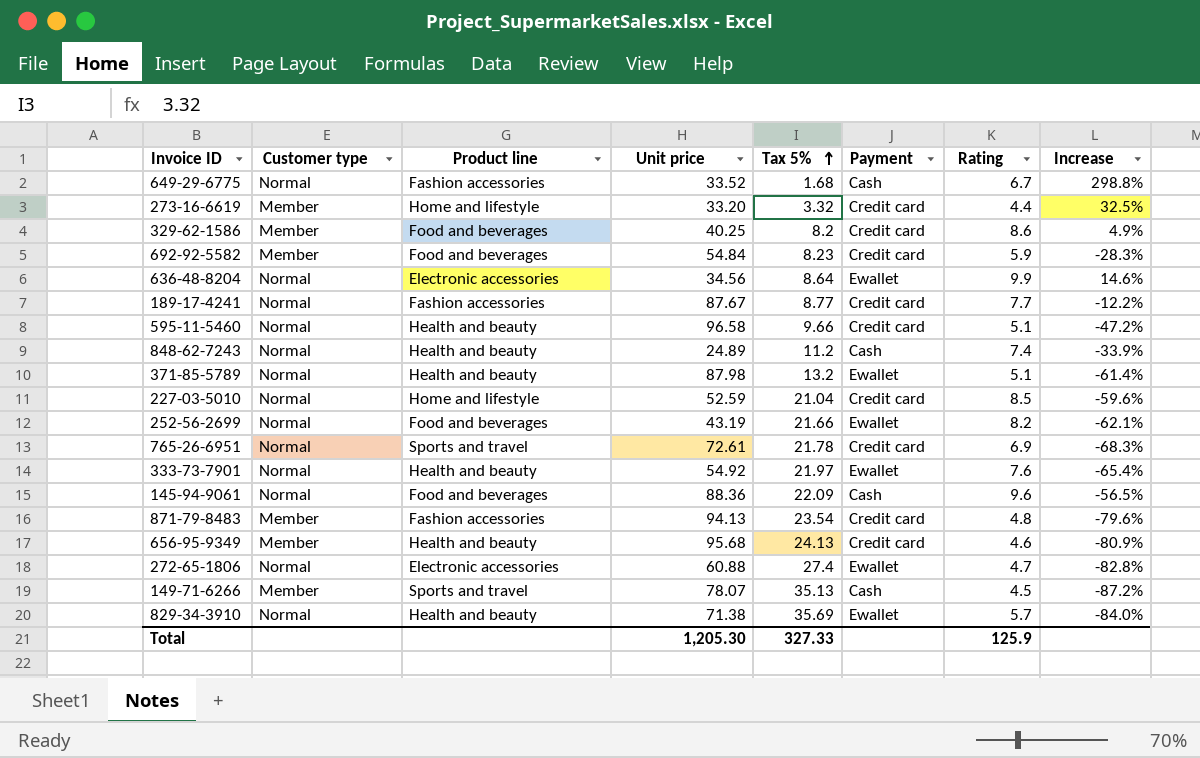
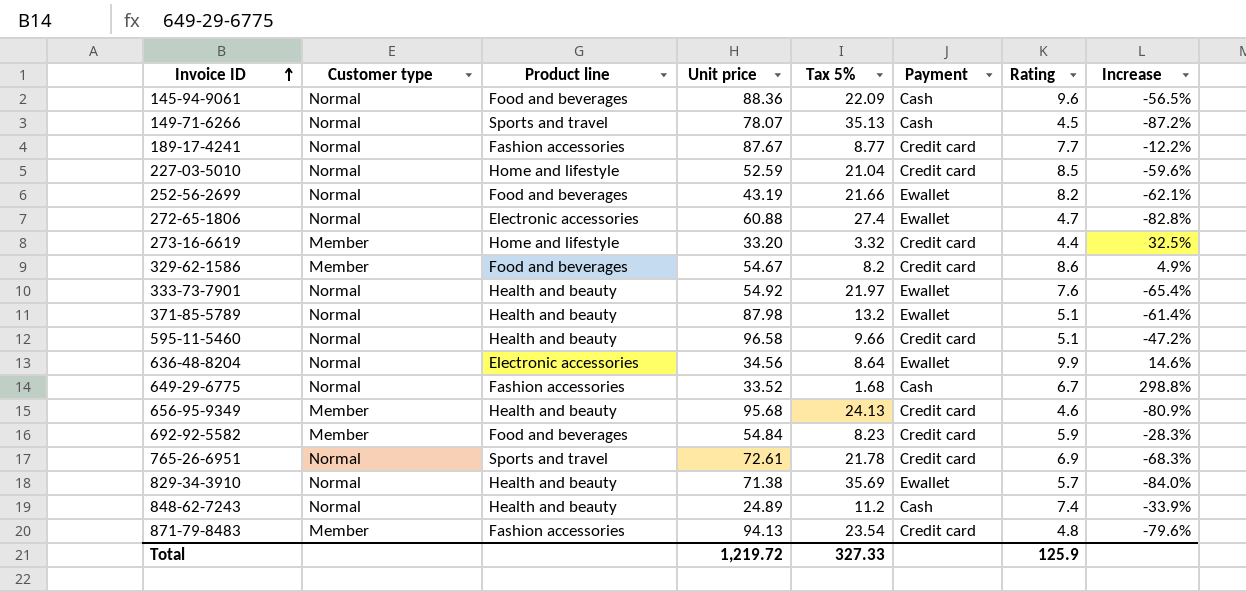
row order: Tax 5% ascending -> Invoice ID ascending
149-71-6266 | Customer type: Member -> Normal
329-62-1586 | Unit price: 40.25 -> 54.67
Total | Unit price: 1,205.30 -> 1,219.72

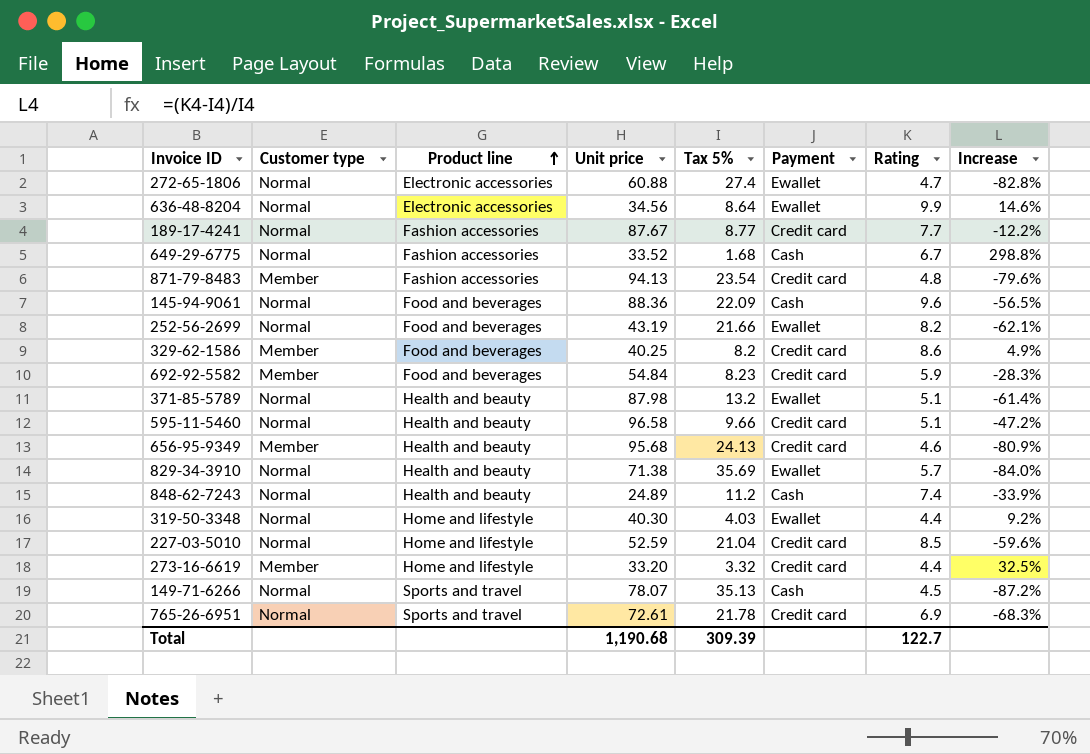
row order: Invoice ID ascending -> Product line ascending
row 333-73-7901: Normal | Health and beauty | 54.92 | 21.97 | Ewallet | 7.6 | -65.4% -> none
329-62-1586 | Unit price: 54.67 -> 40.25
row 319-50-3348: none -> Normal | Home and lifestyle | 40.30 | 4.03 | Ewallet | 4.4 | 9.2%
Total | Unit price: 1,219.72 -> 1,190.68
Total | Tax 5%: 327.33 -> 309.39
Total | Rating: 125.9 -> 122.7

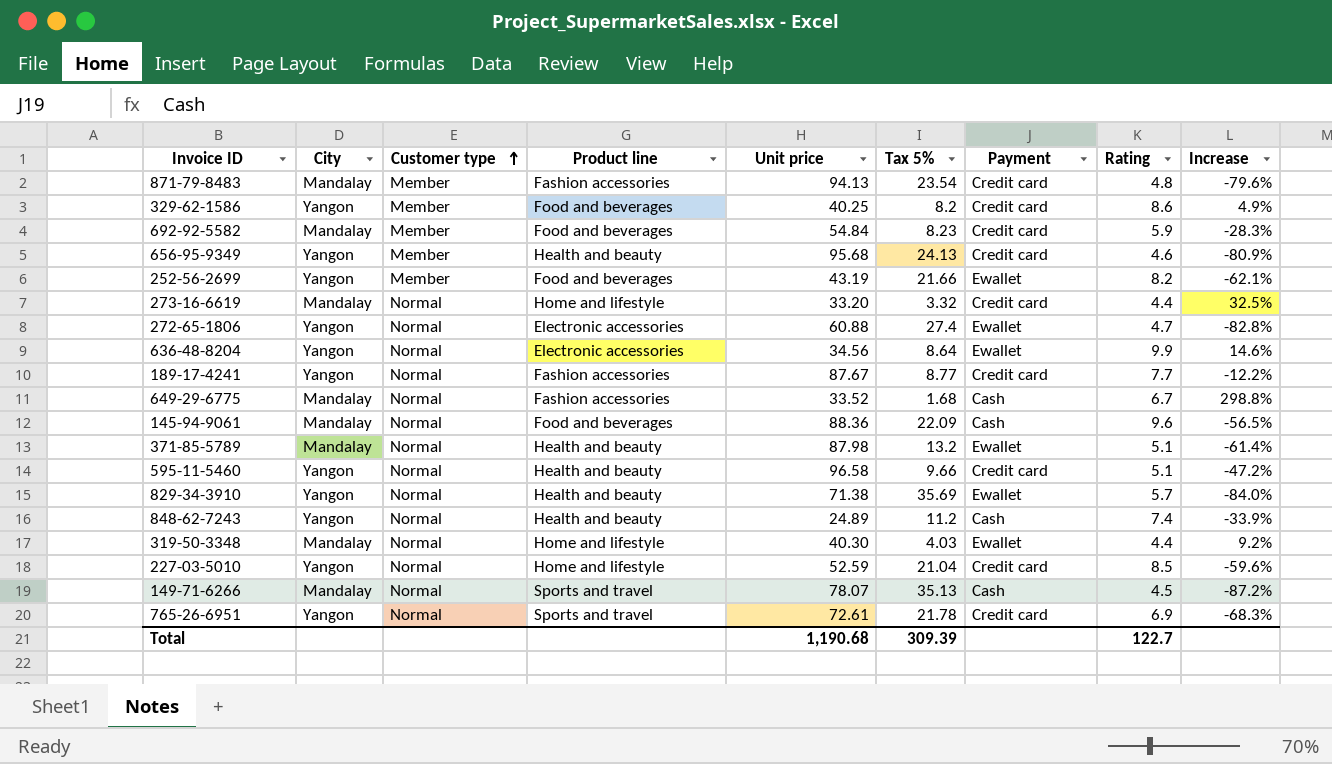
row order: Product line ascending -> Customer type ascending
column City | position: none -> 2
252-56-2699 | Customer type: Normal -> Member
273-16-6619 | Customer type: Member -> Normal

